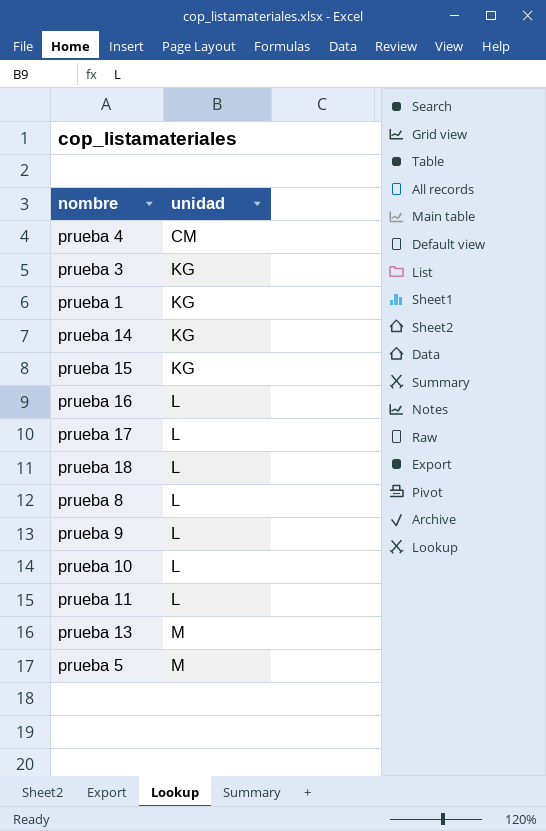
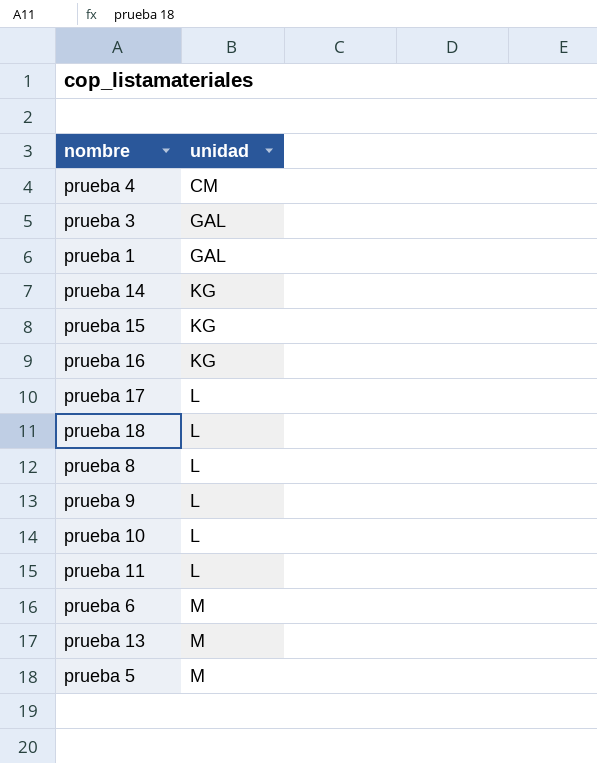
prueba 3 | unidad: KG -> GAL
prueba 1 | unidad: KG -> GAL
prueba 16 | unidad: L -> KG
row prueba 6: none -> M

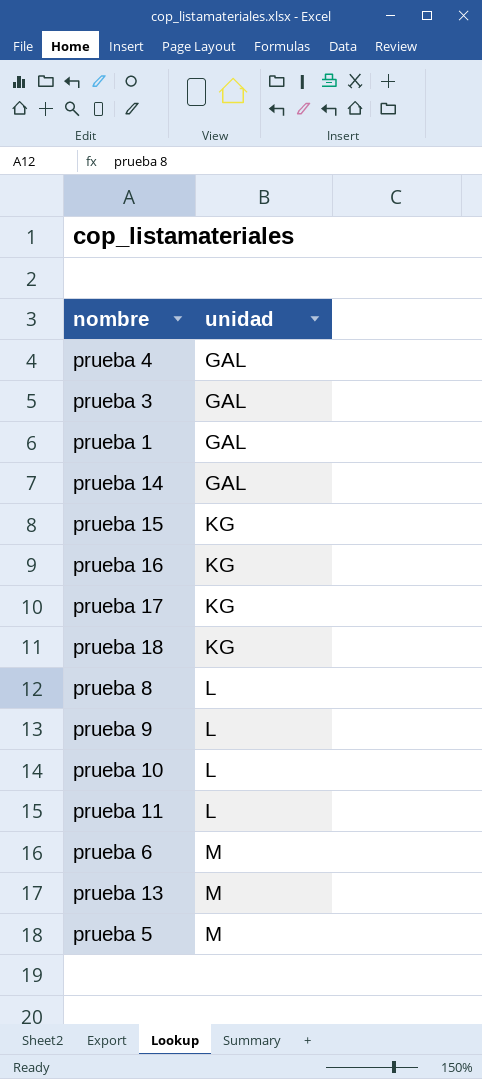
prueba 4 | unidad: CM -> GAL
prueba 14 | unidad: KG -> GAL
prueba 17 | unidad: L -> KG
prueba 18 | unidad: L -> KG

